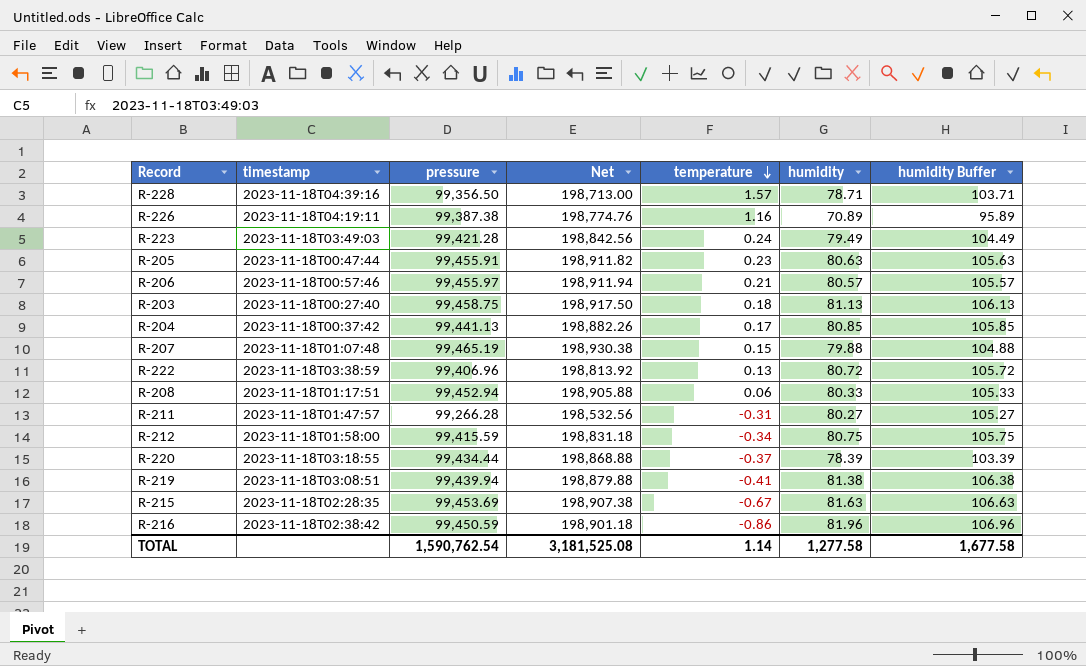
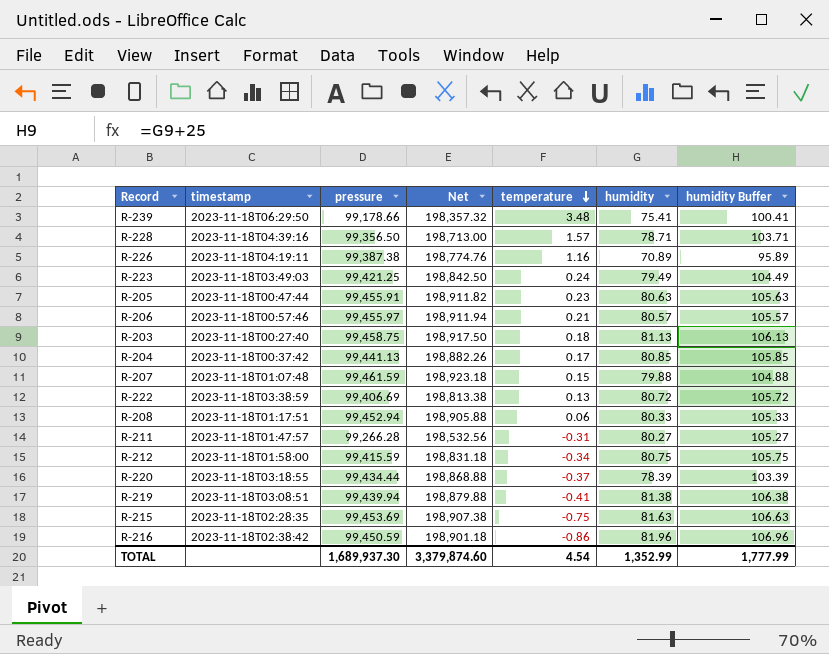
row R-239: none -> 2023-11-18T06:29:50 | 99,178.66 | 198,357.32 | 3.48 | 75.41 | 100.41
R-223 | pressure: 99,421.28 -> 99,421.25
R-223 | Net: 198,842.56 -> 198,842.50
R-207 | pressure: 99,465.19 -> 99,461.59
R-207 | Net: 198,930.38 -> 198,923.18
R-222 | pressure: 99,406.96 -> 99,406.69
R-222 | Net: 198,813.92 -> 198,813.38
R-215 | temperature: -0.67 -> -0.75
TOTAL | pressure: 1,590,762.54 -> 1,689,937.30
TOTAL | Net: 3,181,525.08 -> 3,379,874.60
TOTAL | temperature: 1.14 -> 4.54
TOTAL | humidity: 1,277.58 -> 1,352.99
TOTAL | humidity Buffer: 1,677.58 -> 1,777.99

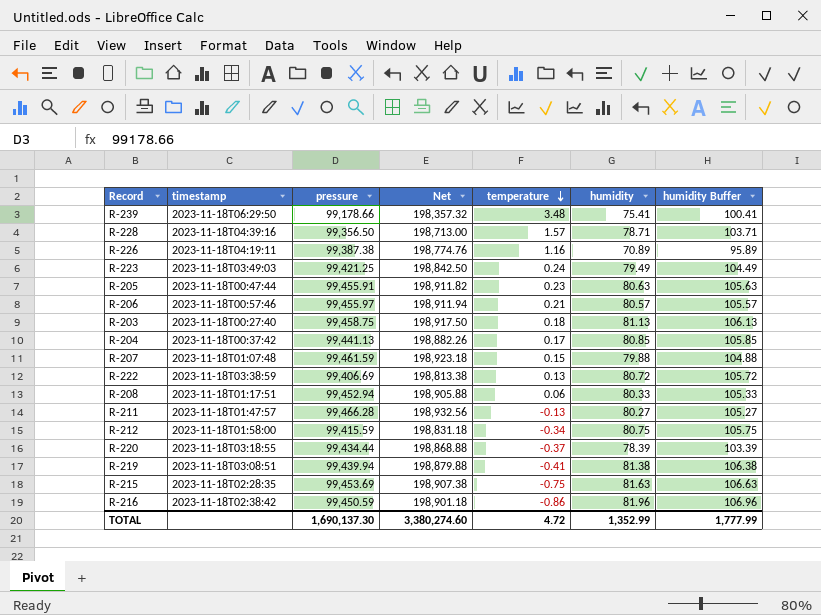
R-211 | pressure: 99,266.28 -> 99,466.28
R-211 | Net: 198,532.56 -> 198,932.56
R-211 | temperature: -0.31 -> -0.13
TOTAL | pressure: 1,689,937.30 -> 1,690,137.30
TOTAL | Net: 3,379,874.60 -> 3,380,274.60
TOTAL | temperature: 4.54 -> 4.72

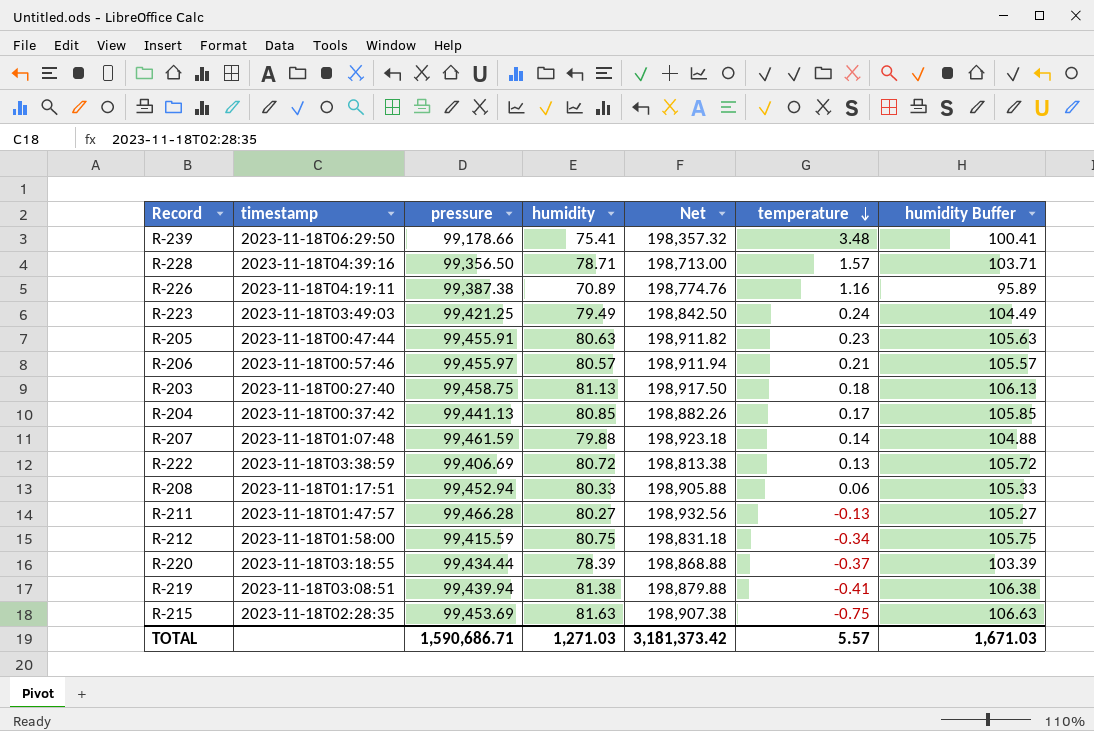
column humidity | position: 6 -> 4
row R-216: 2023-11-18T02:38:42 | 99,450.59 | 198,901.18 | -0.86 | 81.96 | 106.96 -> none
R-207 | temperature: 0.15 -> 0.14
TOTAL | pressure: 1,690,137.30 -> 1,590,686.71
TOTAL | humidity: 1,352.99 -> 1,271.03
TOTAL | Net: 3,380,274.60 -> 3,181,373.42
TOTAL | temperature: 4.72 -> 5.57
TOTAL | humidity Buffer: 1,777.99 -> 1,671.03

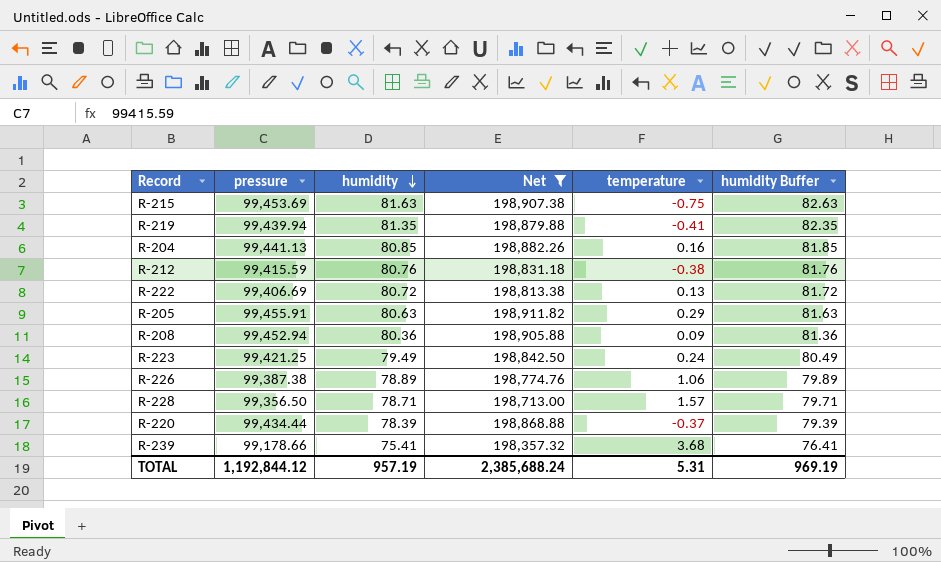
filter: none -> Net <= 198,911.82
row order: temperature descending -> humidity descending
column timestamp | position: 2 -> none
column humidity Buffer | formula: [humidity] + 25 -> [humidity] + 1
R-219 | humidity: 81.38 -> 81.35
R-204 | temperature: 0.17 -> 0.16
R-212 | humidity: 80.75 -> 80.76
R-212 | temperature: -0.34 -> -0.38
R-205 | temperature: 0.23 -> 0.29
R-208 | humidity: 80.33 -> 80.36
R-208 | temperature: 0.06 -> 0.09
R-226 | humidity: 70.89 -> 78.89
R-226 | temperature: 1.16 -> 1.06
R-239 | temperature: 3.48 -> 3.68
TOTAL | pressure: 1,590,686.71 -> 1,192,844.12
TOTAL | humidity: 1,271.03 -> 957.19
TOTAL | Net: 3,181,373.42 -> 2,385,688.24
TOTAL | temperature: 5.57 -> 5.31
TOTAL | humidity Buffer: 1,671.03 -> 969.19

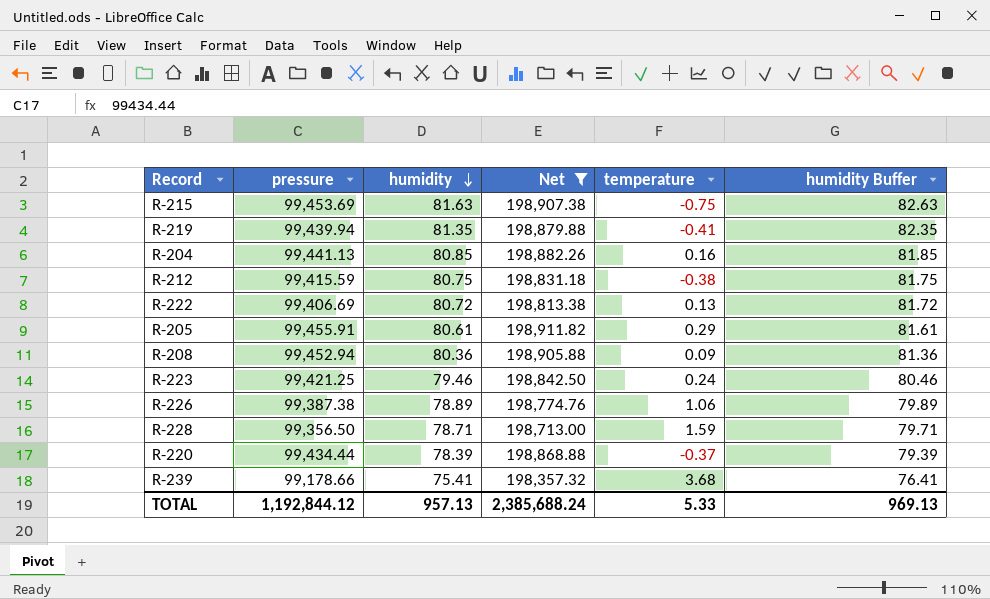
R-212 | humidity: 80.76 -> 80.75
R-212 | humidity Buffer: 81.76 -> 81.75
R-205 | humidity: 80.63 -> 80.61
R-205 | humidity Buffer: 81.63 -> 81.61
R-223 | humidity: 79.49 -> 79.46
R-223 | humidity Buffer: 80.49 -> 80.46
R-228 | temperature: 1.57 -> 1.59
TOTAL | humidity: 957.19 -> 957.13
TOTAL | temperature: 5.31 -> 5.33
TOTAL | humidity Buffer: 969.19 -> 969.13

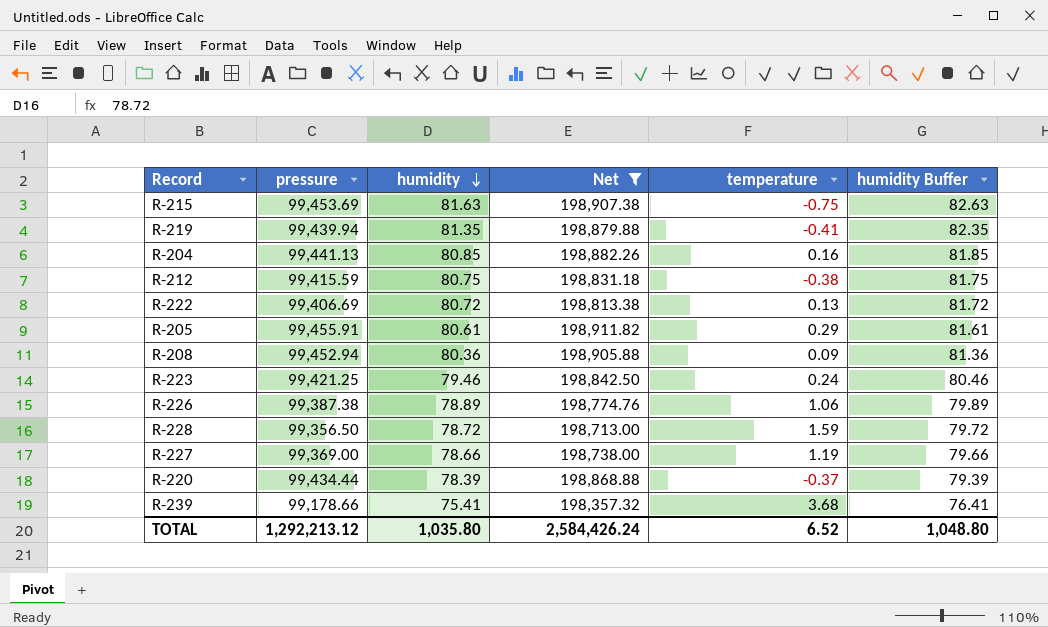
R-228 | humidity: 78.71 -> 78.72
R-228 | humidity Buffer: 79.71 -> 79.72
row R-227: none -> 99,369.00 | 78.66 | 198,738.00 | 1.19 | 79.66
TOTAL | pressure: 1,192,844.12 -> 1,292,213.12
TOTAL | humidity: 957.13 -> 1,035.80
TOTAL | Net: 2,385,688.24 -> 2,584,426.24
TOTAL | temperature: 5.33 -> 6.52
TOTAL | humidity Buffer: 969.13 -> 1,048.80

